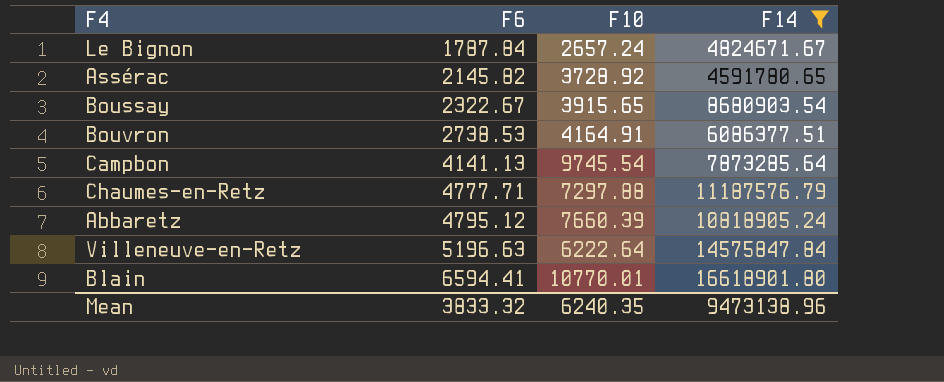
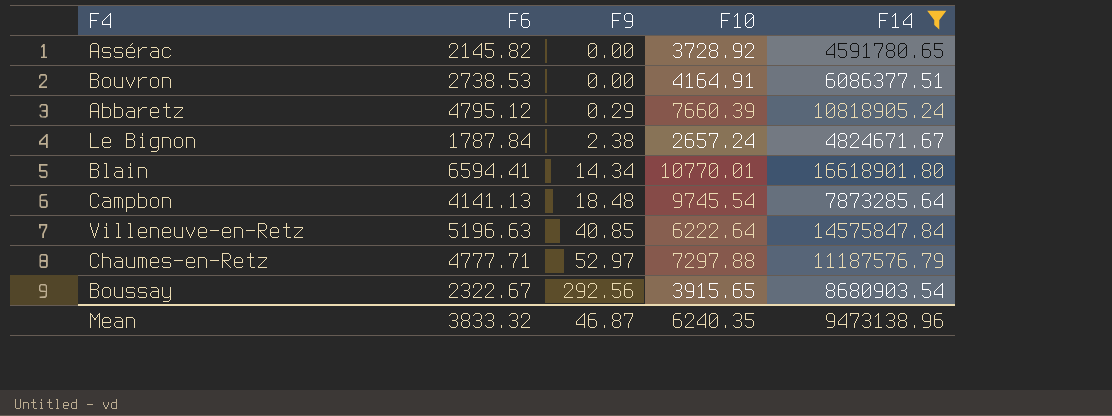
row order: F6 ascending -> F9 ascending
column F9 | position: none -> 3

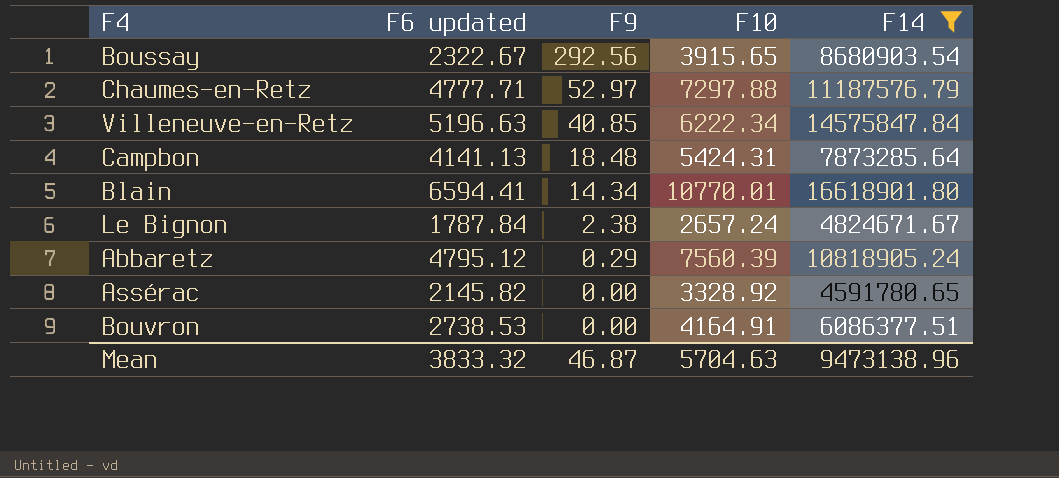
row order: F9 ascending -> F9 descending
column name: F6 -> F6 updated
Villeneuve-en-Retz | F10: 6222.64 -> 6222.34
Campbon | F10: 9745.54 -> 5424.31
Abbaretz | F10: 7660.39 -> 7560.39
Assérac | F10: 3728.92 -> 3328.92
Mean | F10: 6240.35 -> 5704.63

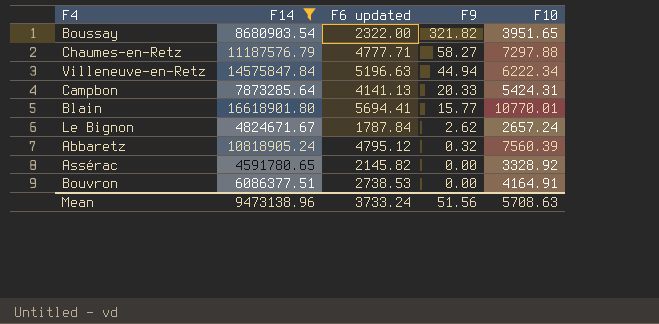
column F14 | position: 5 -> 2
Boussay | F6 updated: 2322.67 -> 2322.00
Boussay | F9: 292.56 -> 321.82
Boussay | F10: 3915.65 -> 3951.65
Chaumes-en-Retz | F9: 52.97 -> 58.27
Villeneuve-en-Retz | F9: 40.85 -> 44.94
Campbon | F9: 18.48 -> 20.33
Blain | F6 updated: 6594.41 -> 5694.41
Blain | F9: 14.34 -> 15.77
Le Bignon | F9: 2.38 -> 2.62
Abbaretz | F9: 0.29 -> 0.32
Mean | F6 updated: 3833.32 -> 3733.24
Mean | F9: 46.87 -> 51.56
Mean | F10: 5704.63 -> 5708.63

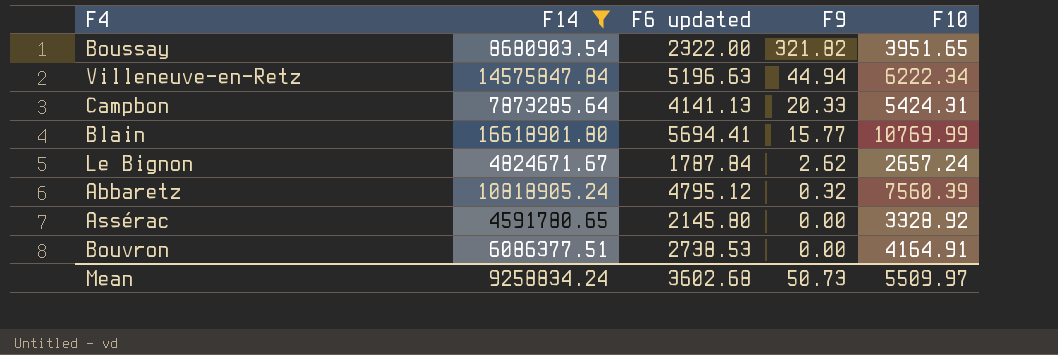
row Chaumes-en-Retz: 11187576.79 | 4777.71 | 58.27 | 7297.88 -> none
Blain | F10: 10770.01 -> 10769.99
Assérac | F6 updated: 2145.82 -> 2145.80
Mean | F14: 9473138.96 -> 9258834.24
Mean | F6 updated: 3733.24 -> 3602.68
Mean | F9: 51.56 -> 50.73
Mean | F10: 5708.63 -> 5509.97

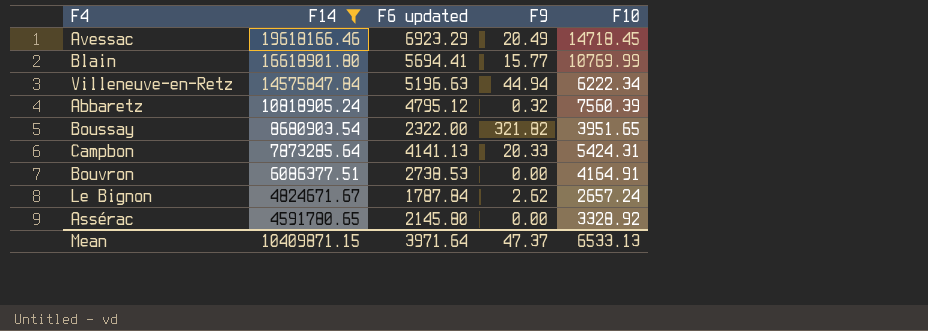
row order: F9 descending -> F14 descending
row Avessac: none -> 19618166.46 | 6923.29 | 20.49 | 14718.45
Mean | F14: 9258834.24 -> 10409871.15
Mean | F6 updated: 3602.68 -> 3971.64
Mean | F9: 50.73 -> 47.37
Mean | F10: 5509.97 -> 6533.13

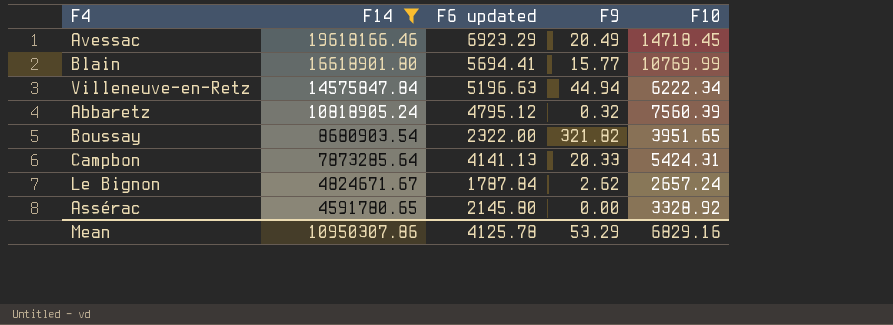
row Bouvron: 6086377.51 | 2738.53 | 0.00 | 4164.91 -> none
Mean | F14: 10409871.15 -> 10950307.86
Mean | F6 updated: 3971.64 -> 4125.78
Mean | F9: 47.37 -> 53.29
Mean | F10: 6533.13 -> 6829.16

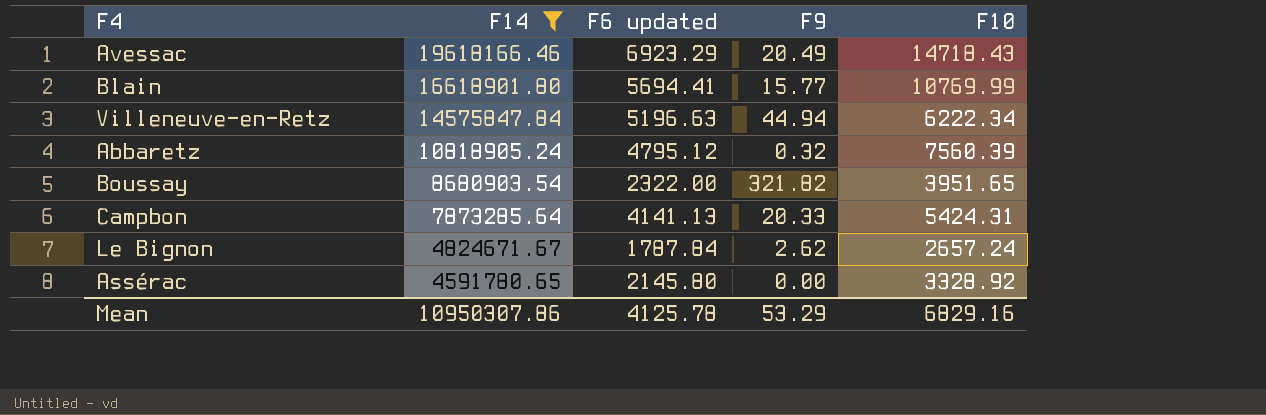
Avessac | F10: 14718.45 -> 14718.43

